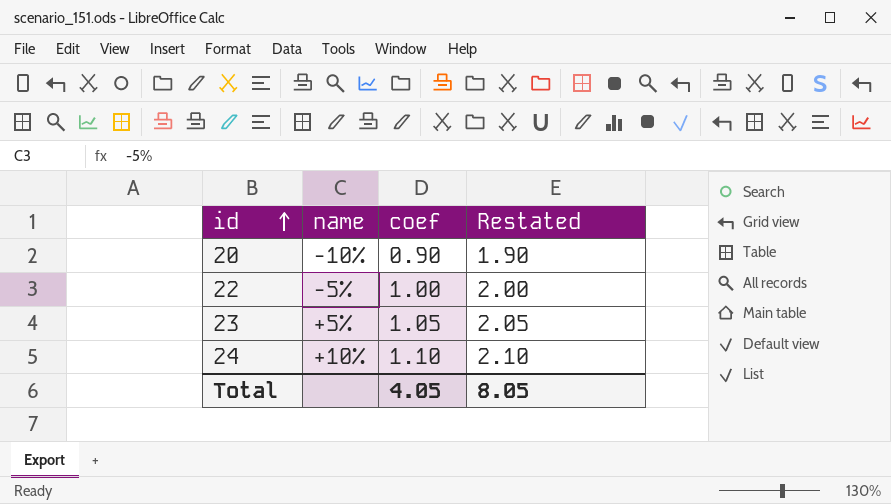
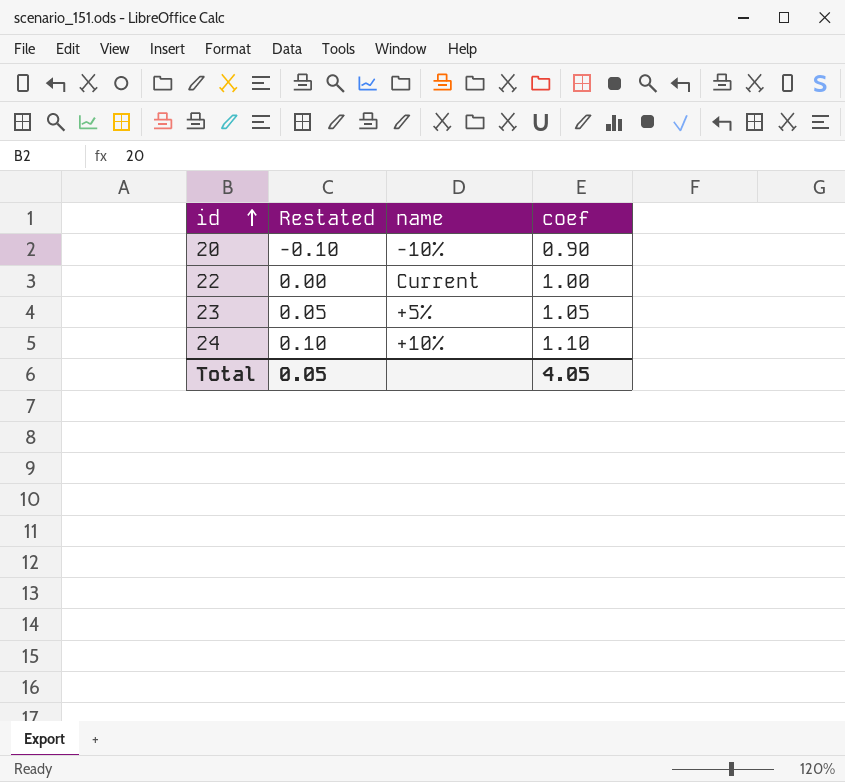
column Restated | formula: [coef] + 1 -> [coef] - 1
column Restated | position: 4 -> 2
22 | name: -5% -> Current
Total | Restated: 8.05 -> 0.05

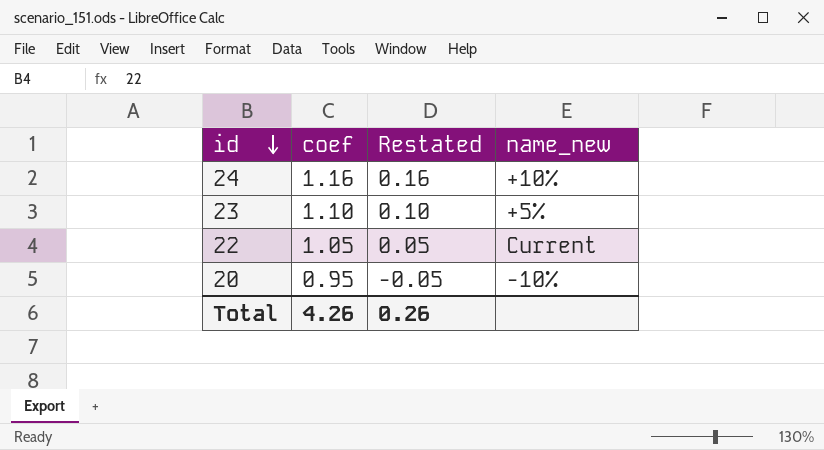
row order: id ascending -> id descending
column coef | position: 4 -> 2
column name: name -> name_new
24 | coef: 1.10 -> 1.16
24 | Restated: 0.10 -> 0.16
23 | coef: 1.05 -> 1.10
23 | Restated: 0.05 -> 0.10
22 | coef: 1.00 -> 1.05
22 | Restated: 0.00 -> 0.05
20 | coef: 0.90 -> 0.95
20 | Restated: -0.10 -> -0.05
Total | coef: 4.05 -> 4.26
Total | Restated: 0.05 -> 0.26

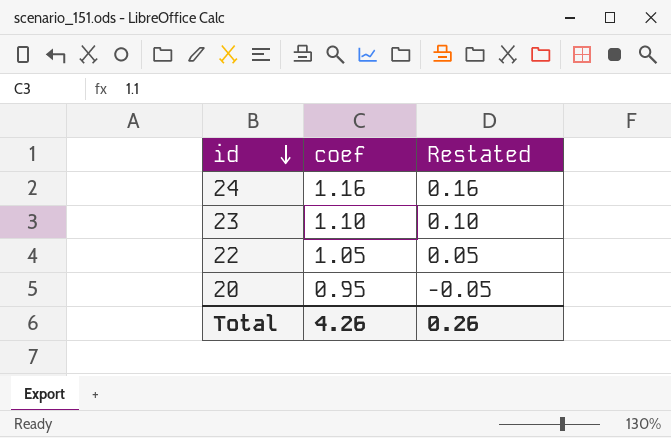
column name_new | position: 4 -> none

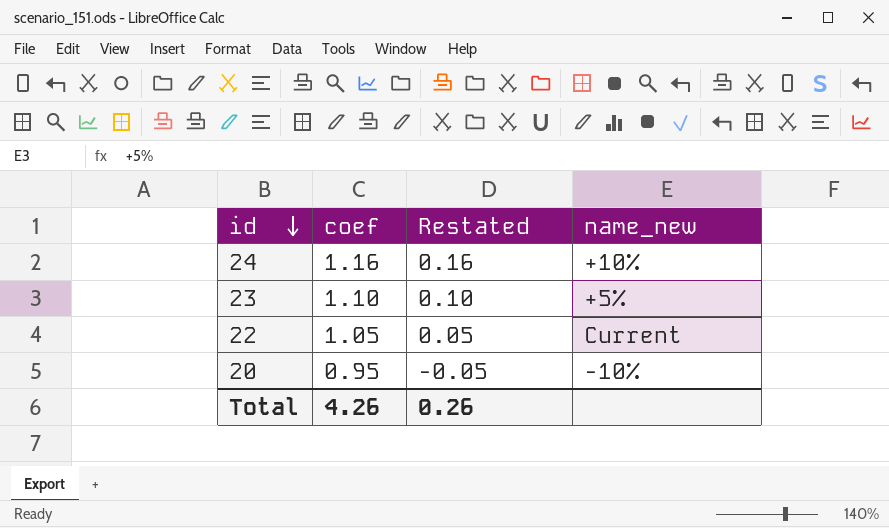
column name_new | position: none -> 4

